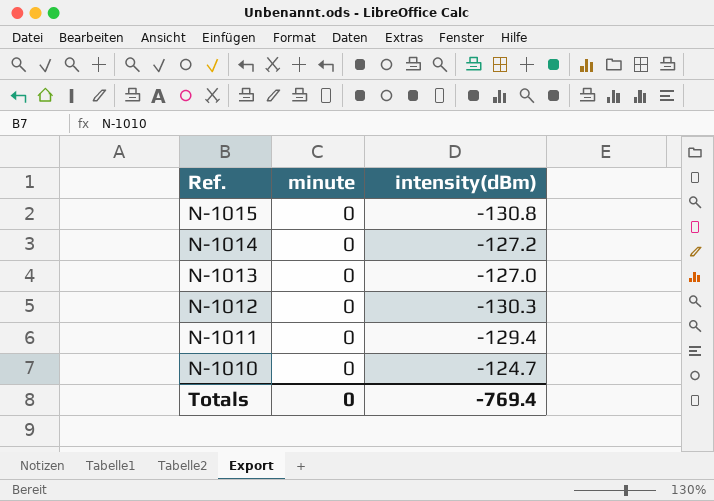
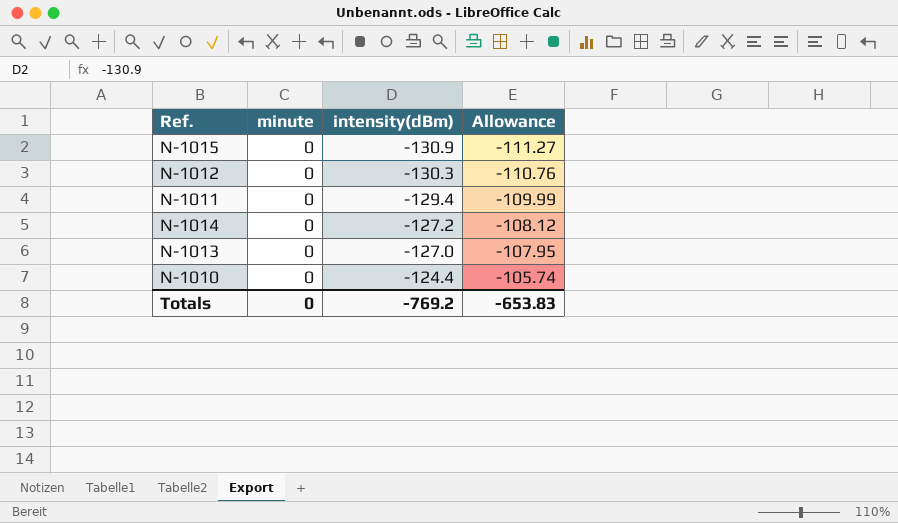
row order: Ref. descending -> intensity(dBm) ascending
column Allowance | formula: none -> [intensity(dBm)] * 0.85
N-1015 | intensity(dBm): -130.8 -> -130.9
N-1010 | intensity(dBm): -124.7 -> -124.4
Totals | intensity(dBm): -769.4 -> -769.2

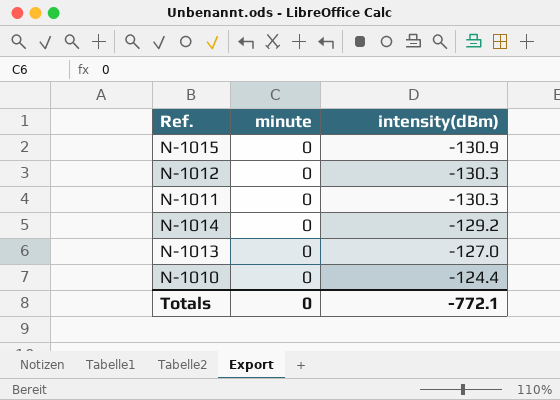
column Allowance | formula: [intensity(dBm)] * 0.85 -> none
N-1011 | intensity(dBm): -129.4 -> -130.3
N-1014 | intensity(dBm): -127.2 -> -129.2
Totals | intensity(dBm): -769.2 -> -772.1

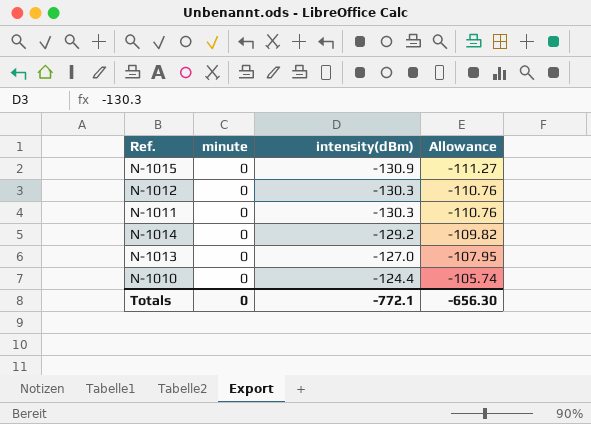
column Allowance | formula: none -> [intensity(dBm)] * 0.85

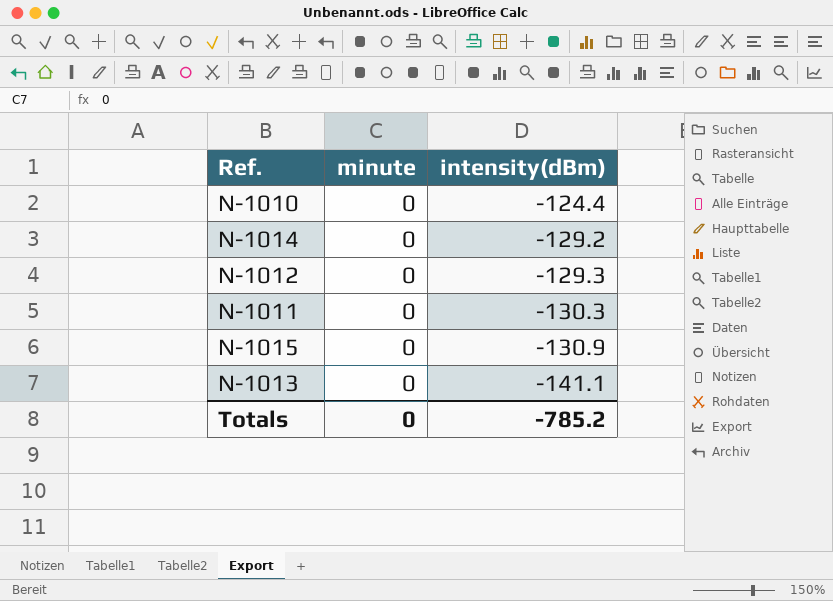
row order: intensity(dBm) ascending -> intensity(dBm) descending
column Allowance | formula: [intensity(dBm)] * 0.85 -> none
N-1012 | intensity(dBm): -130.3 -> -129.3
N-1013 | intensity(dBm): -127.0 -> -141.1
Totals | intensity(dBm): -772.1 -> -785.2

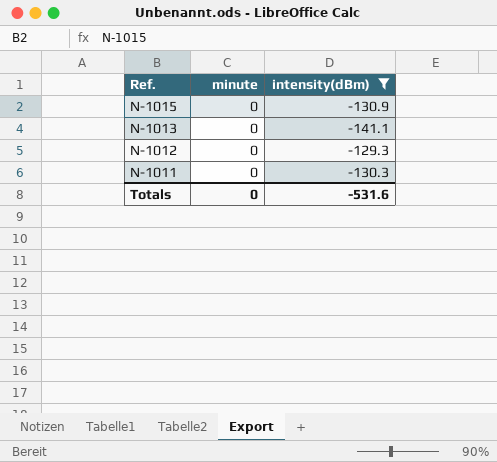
filter: none -> intensity(dBm) <= -129.3
row order: intensity(dBm) descending -> Ref. descending
Totals | intensity(dBm): -785.2 -> -531.6

